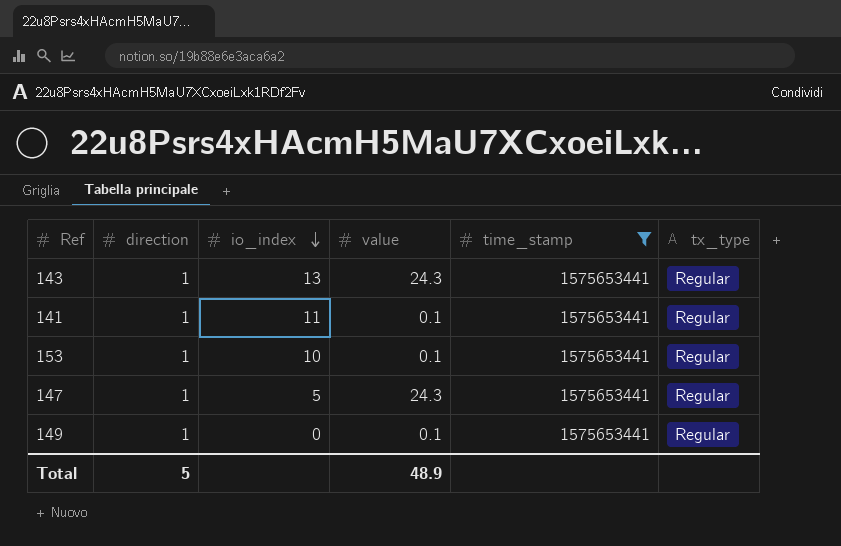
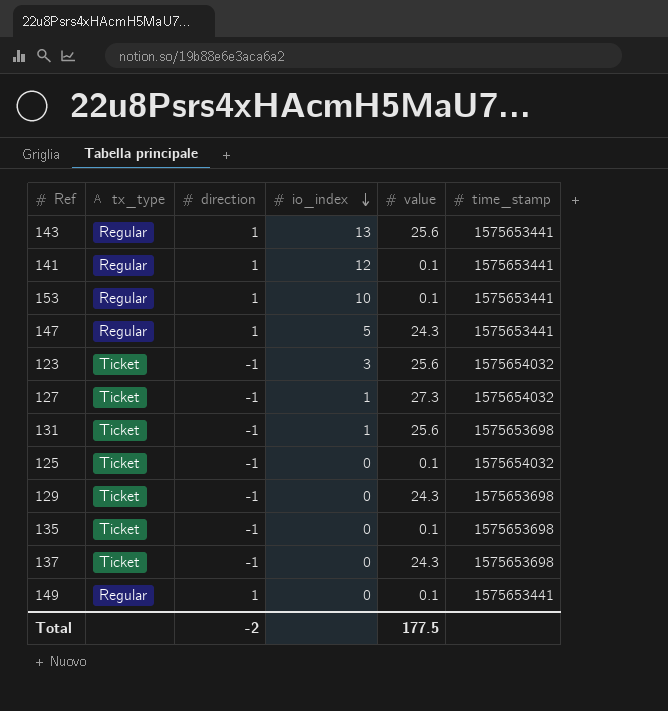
filter: time_stamp = 1575653441 -> none
column tx_type | position: 6 -> 2
143 | value: 24.3 -> 25.6
141 | io_index: 11 -> 12
Total | direction: 5 -> -2
Total | value: 48.9 -> 177.5

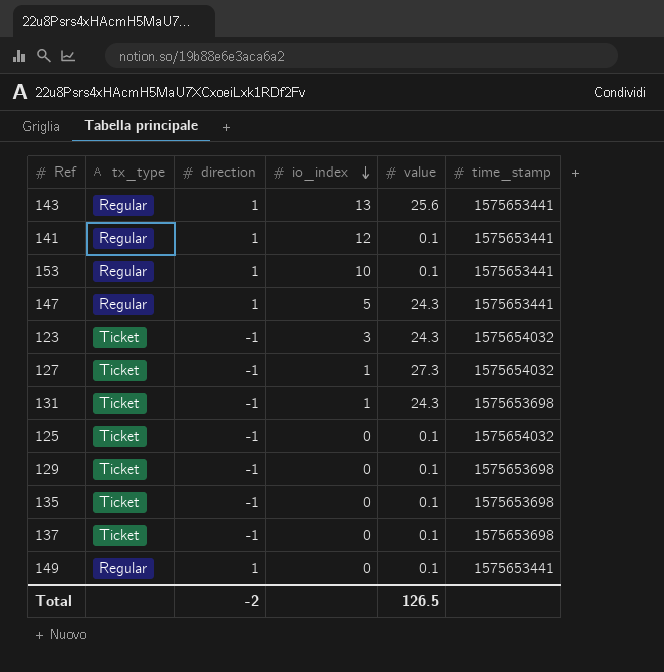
123 | value: 25.6 -> 24.3
131 | value: 25.6 -> 24.3
129 | value: 24.3 -> 0.1
137 | value: 24.3 -> 0.1
Total | value: 177.5 -> 126.5

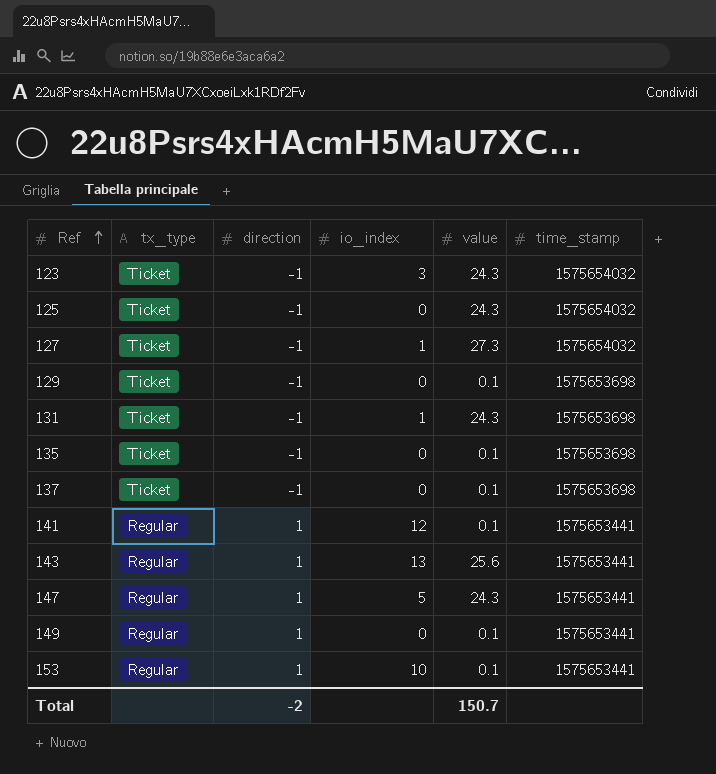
row order: io_index descending -> Ref ascending
125 | value: 0.1 -> 24.3
Total | value: 126.5 -> 150.7

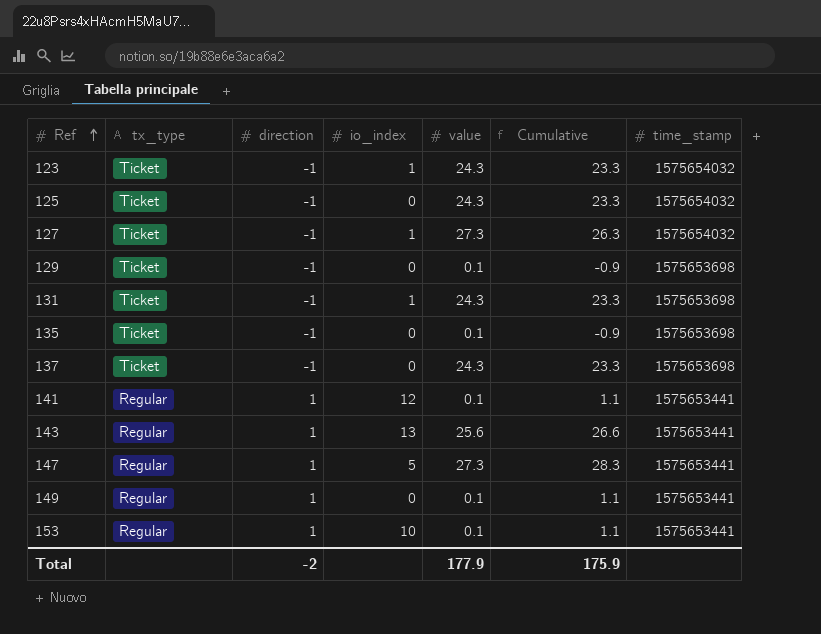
column Cumulative | formula: none -> [direction] + [value]
123 | io_index: 3 -> 1
137 | value: 0.1 -> 24.3
147 | value: 24.3 -> 27.3
Total | value: 150.7 -> 177.9

